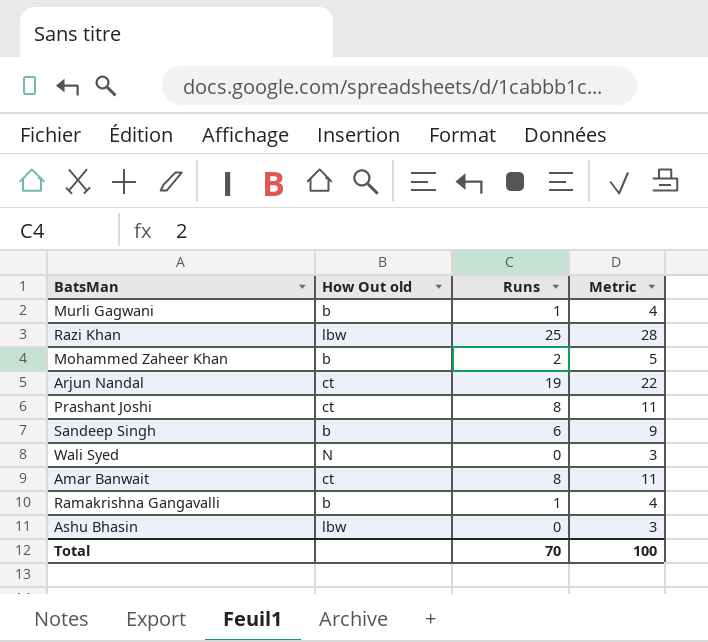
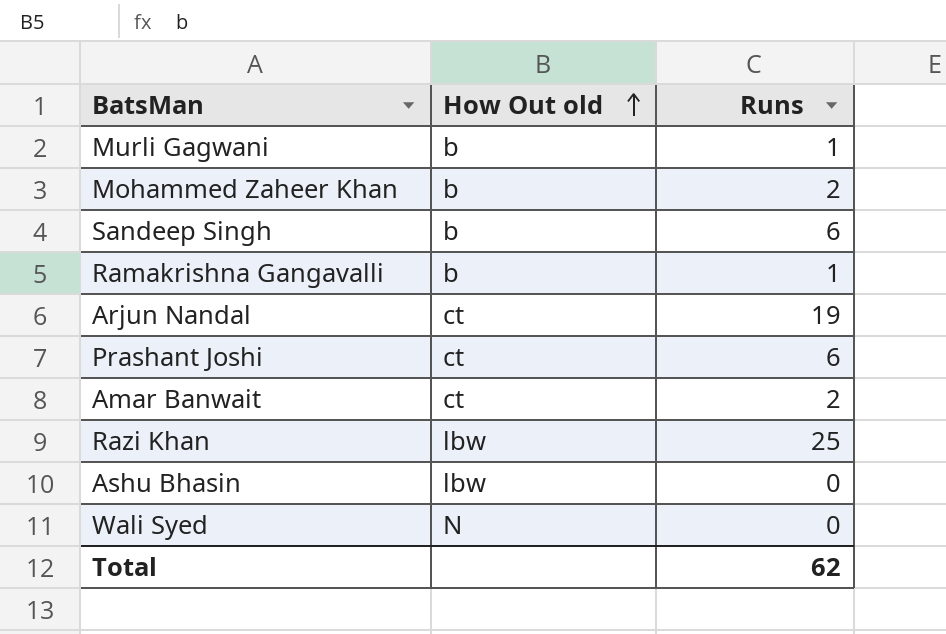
row order: none -> How Out old ascending
column Metric | formula: [Runs] + 3 -> none
Prashant Joshi | Runs: 8 -> 6
Amar Banwait | Runs: 8 -> 2
Total | Runs: 70 -> 62

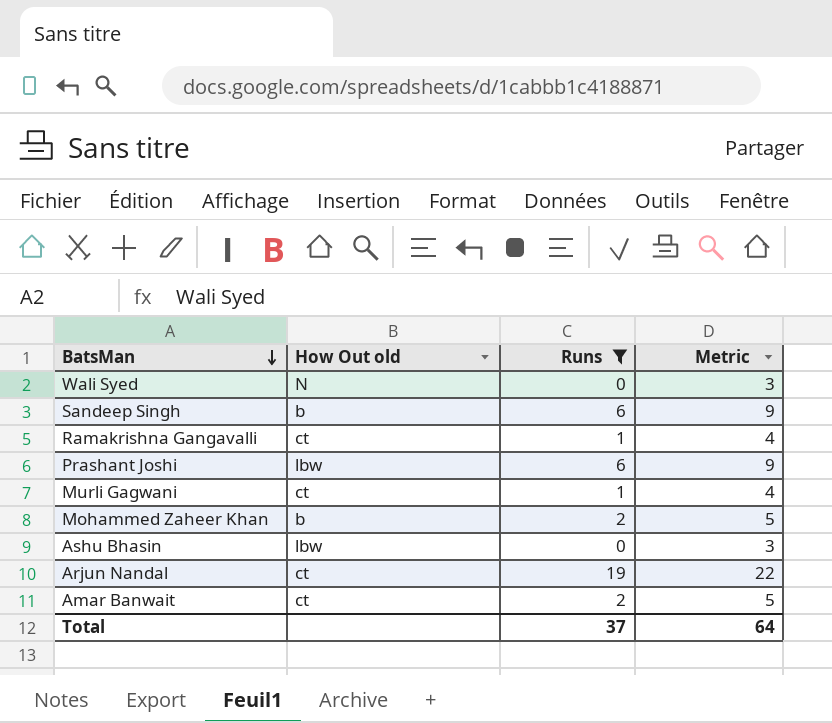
filter: none -> Runs != 25
row order: How Out old ascending -> BatsMan descending
column Metric | formula: none -> [Runs] + 3
Ramakrishna Gangavalli | How Out old: b -> ct
Prashant Joshi | How Out old: ct -> lbw
Murli Gagwani | How Out old: b -> ct
Total | Runs: 62 -> 37

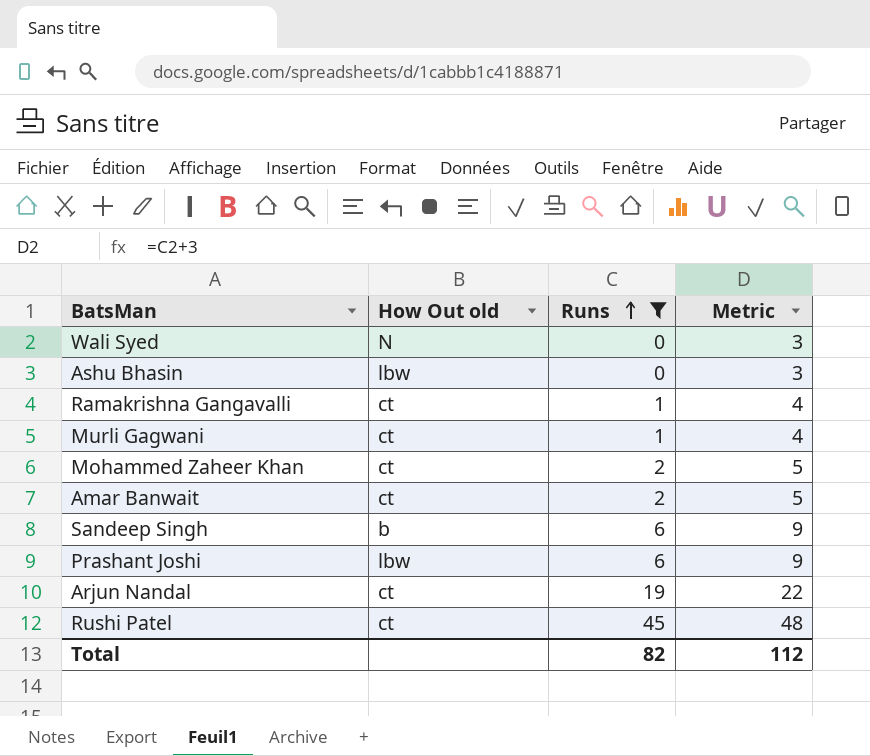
row order: BatsMan descending -> Runs ascending
Mohammed Zaheer Khan | How Out old: b -> ct
row Rushi Patel: none -> ct | 45 | 48
Total | Runs: 37 -> 82
Total | Metric: 64 -> 112

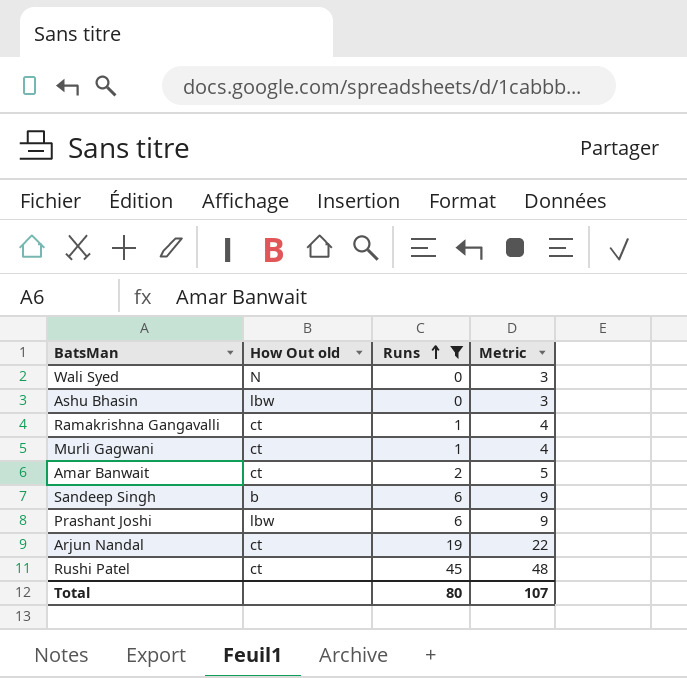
row Mohammed Zaheer Khan: ct | 2 | 5 -> none
Total | Runs: 82 -> 80
Total | Metric: 112 -> 107

